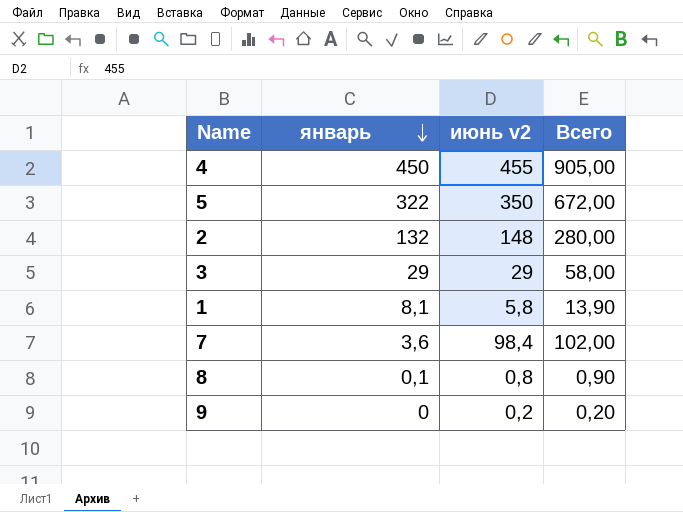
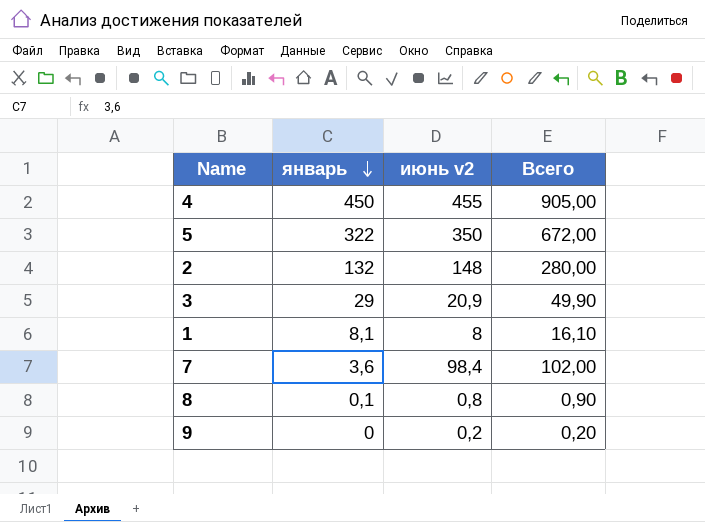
3 | июнь v2: 29 -> 20,9
3 | Всего: 58,00 -> 49,90
1 | июнь v2: 5,8 -> 8
1 | Всего: 13,90 -> 16,10

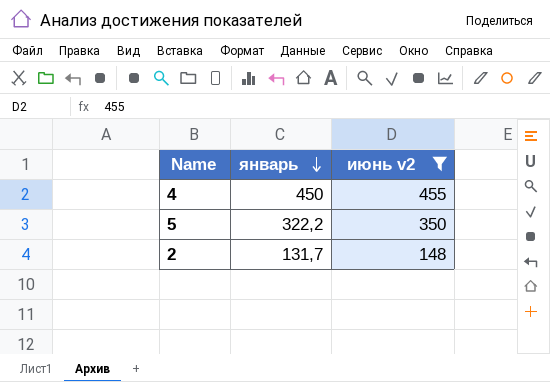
filter: none -> июнь v2 >= 148
column Всего | formula: [январь] + [июнь v2] -> none
5 | январь: 322 -> 322,2
2 | январь: 132 -> 131,7

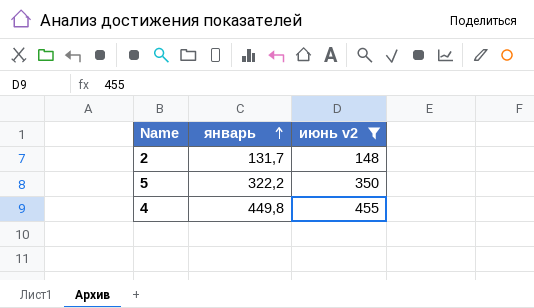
row order: январь descending -> январь ascending
4 | январь: 450 -> 449,8

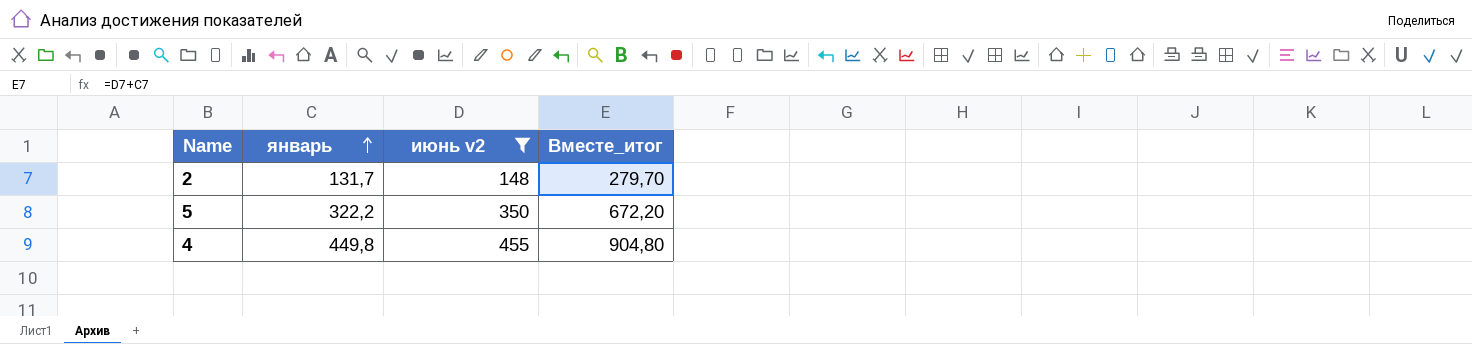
column Вместе_итог | formula: none -> [январь] + [июнь v2]

